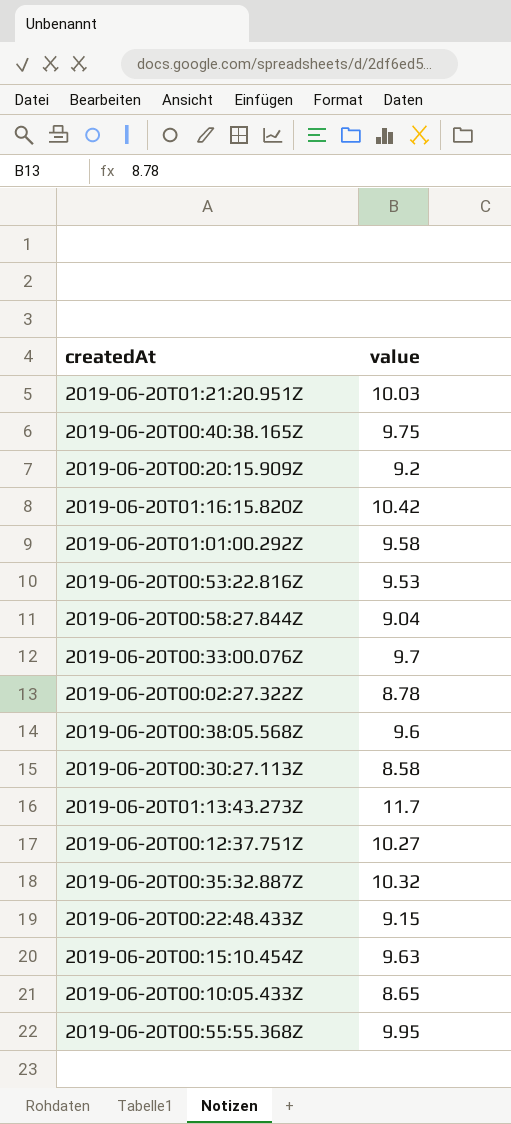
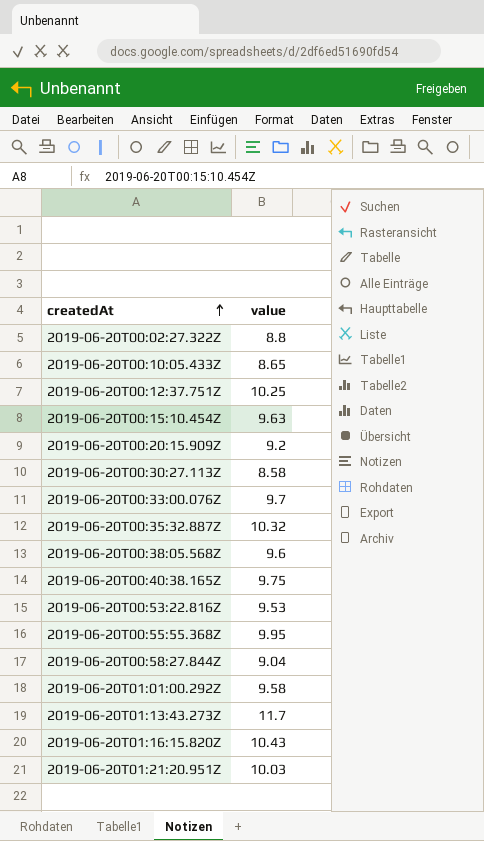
row order: none -> createdAt ascending
row 2019-06-20T00:22:48.433Z: 9.15 -> none
2019-06-20T00:02:27.322Z | value: 8.78 -> 8.8
2019-06-20T00:12:37.751Z | value: 10.27 -> 10.25
2019-06-20T01:16:15.820Z | value: 10.42 -> 10.43

